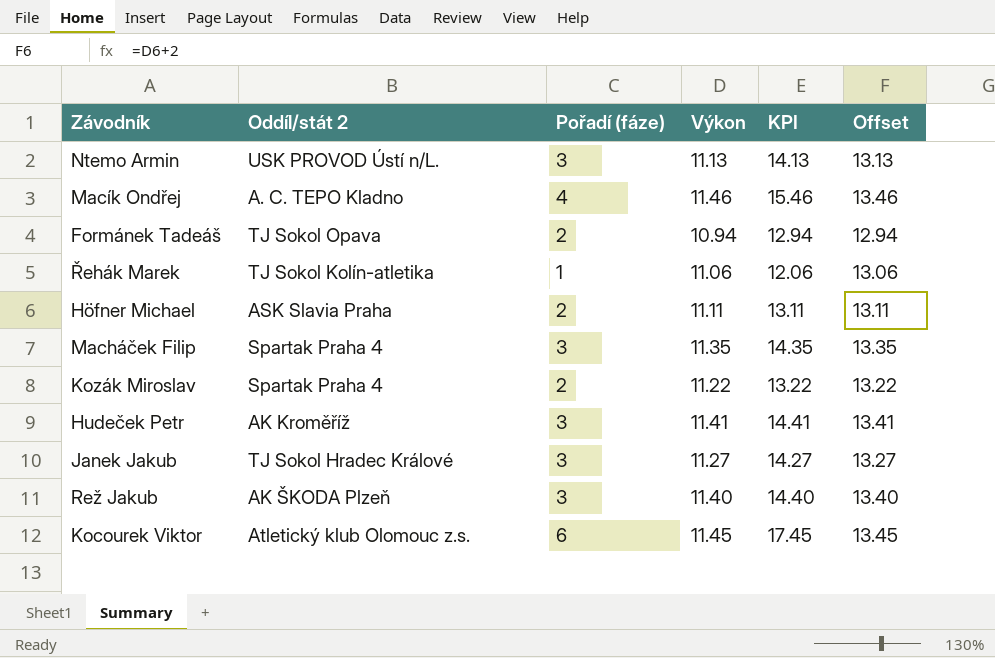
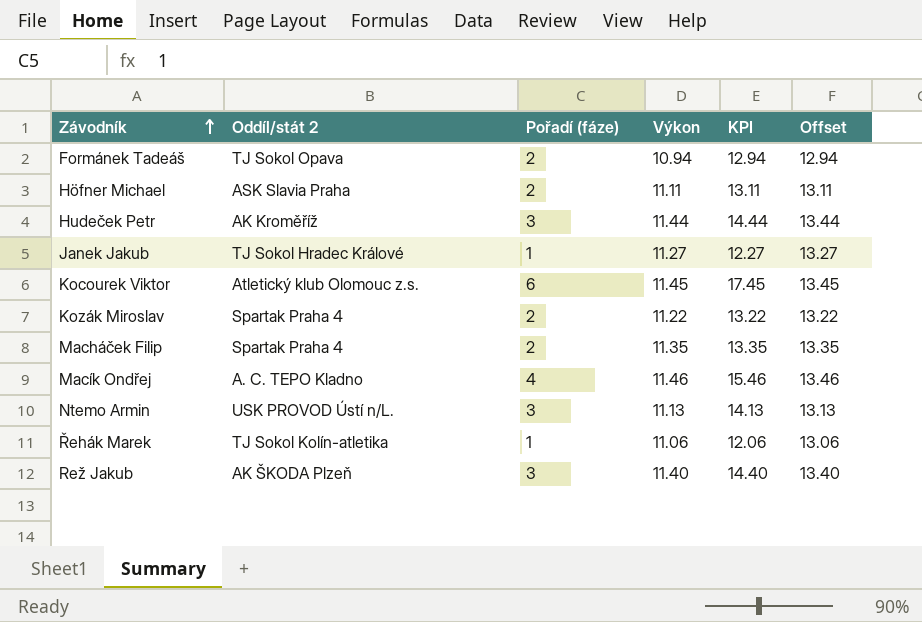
row order: none -> Závodník ascending
Hudeček Petr | Výkon: 11.41 -> 11.44
Hudeček Petr | KPI: 14.41 -> 14.44
Hudeček Petr | Offset: 13.41 -> 13.44
Janek Jakub | Pořadí (fáze): 3 -> 1
Janek Jakub | KPI: 14.27 -> 12.27
Macháček Filip | Pořadí (fáze): 3 -> 2
Macháček Filip | KPI: 14.35 -> 13.35

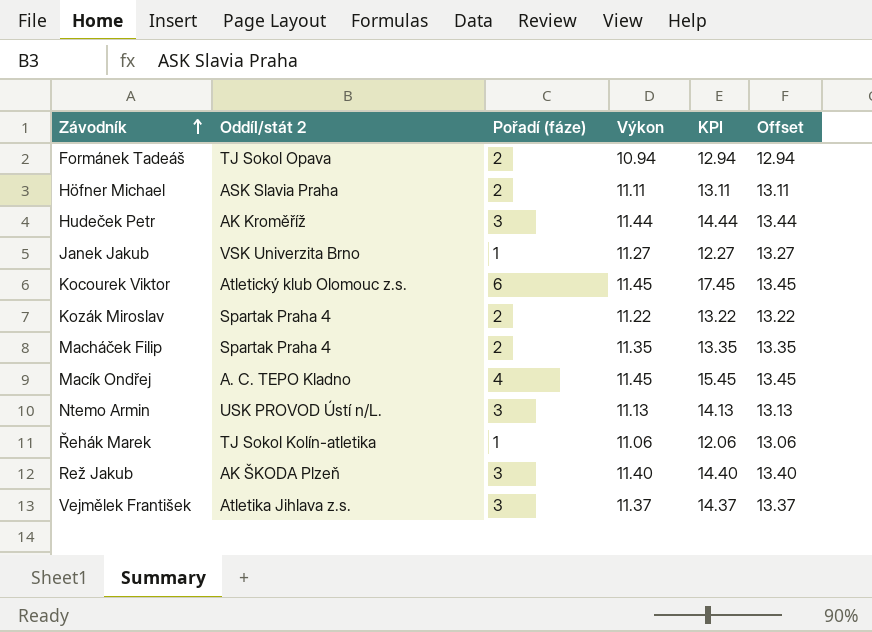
Janek Jakub | Oddíl/stát 2: TJ Sokol Hradec Králové -> VSK Univerzita Brno
Macík Ondřej | Výkon: 11.46 -> 11.45
Macík Ondřej | KPI: 15.46 -> 15.45
Macík Ondřej | Offset: 13.46 -> 13.45
row Vejmělek František: none -> Atletika Jihlava z.s. | 3 | 11.37 | 14.37 | 13.37

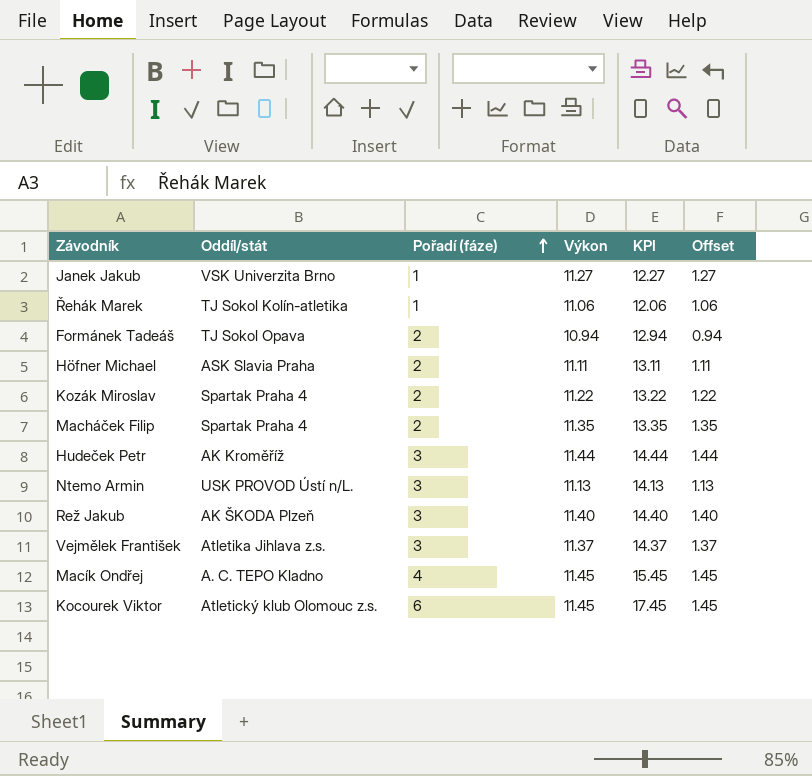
row order: Závodník ascending -> Pořadí (fáze) ascending
column name: Oddíl/stát 2 -> Oddíl/stát
column Offset | formula: [Výkon] + 2 -> [Výkon] - 10

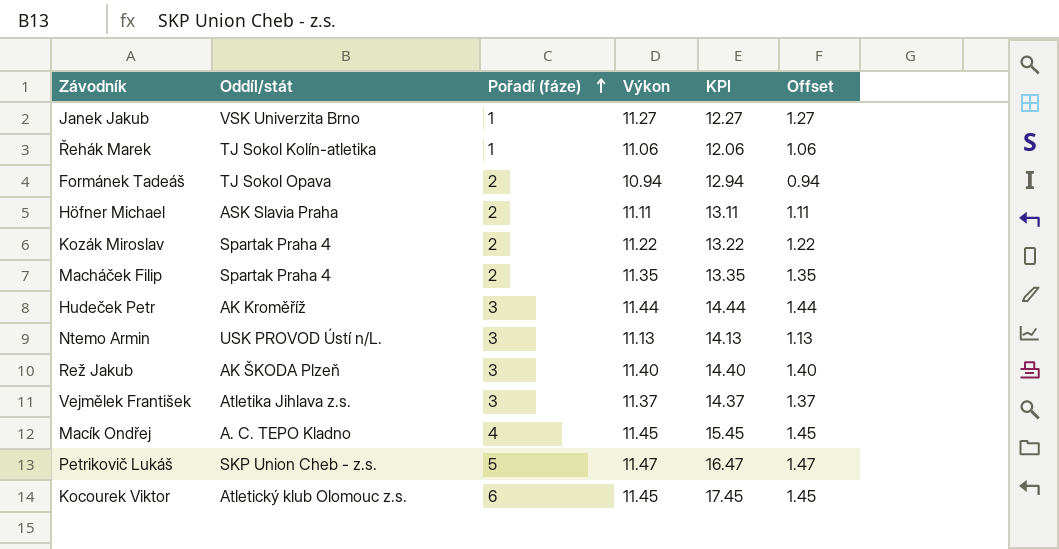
row Petrikovič Lukáš: none -> SKP Union Cheb - z.s. | 5 | 11.47 | 16.47 | 1.47

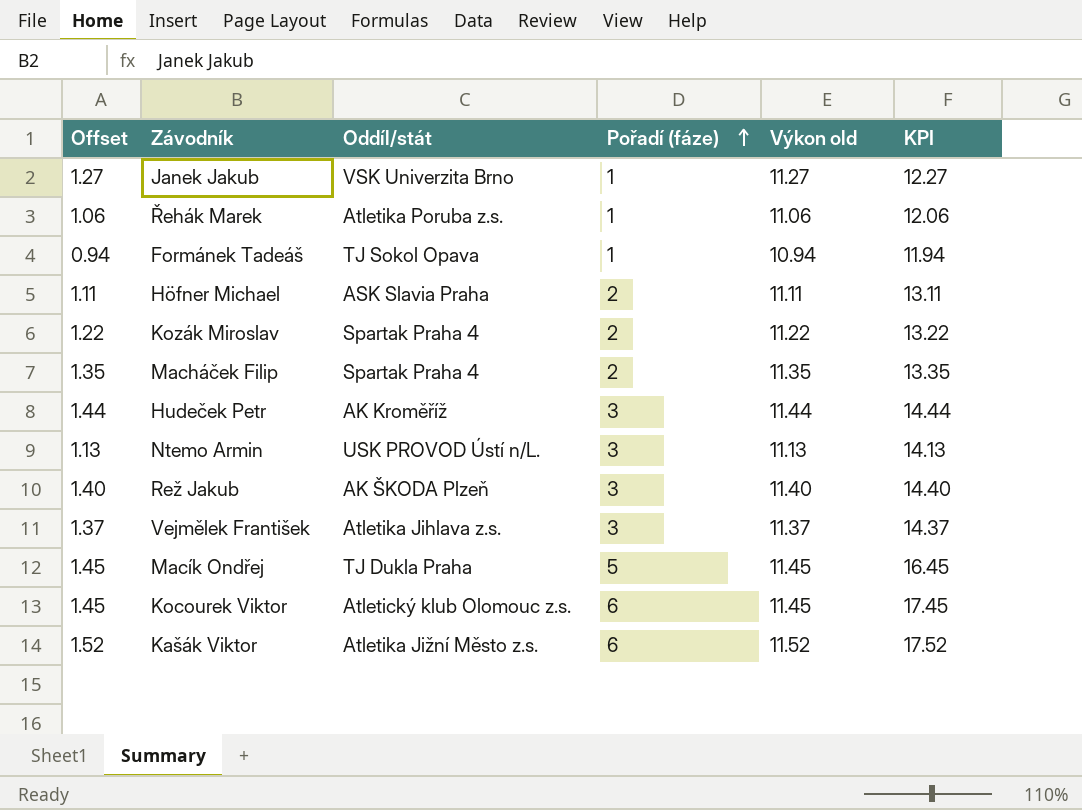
column Offset | position: 6 -> 1
column name: Výkon -> Výkon old
row Petrikovič Lukáš: SKP Union Cheb - z.s. | 5 | 11.47 | 16.47 | 1.47 -> none
Řehák Marek | Oddíl/stát: TJ Sokol Kolín-atletika -> Atletika Poruba z.s.
Formánek Tadeáš | Pořadí (fáze): 2 -> 1
Formánek Tadeáš | KPI: 12.94 -> 11.94
Macík Ondřej | Oddíl/stát: A. C. TEPO Kladno -> TJ Dukla Praha
Macík Ondřej | Pořadí (fáze): 4 -> 5
Macík Ondřej | KPI: 15.45 -> 16.45
row Kašák Viktor: none -> 1.52 | Atletika Jižní Město z.s. | 6 | 11.52 | 17.52

